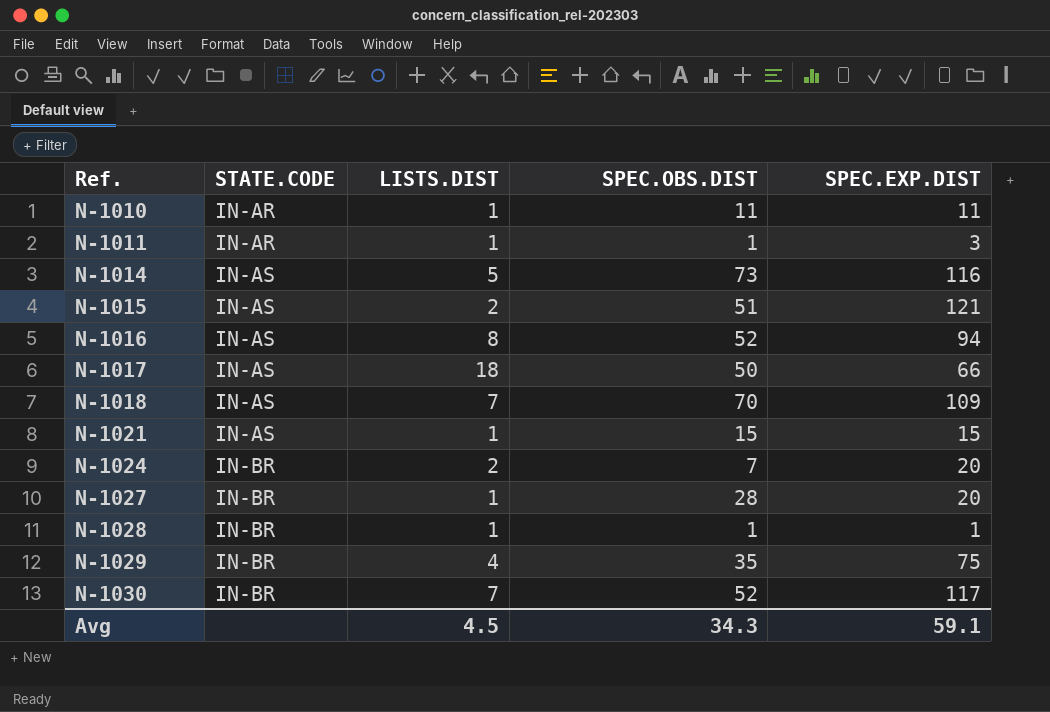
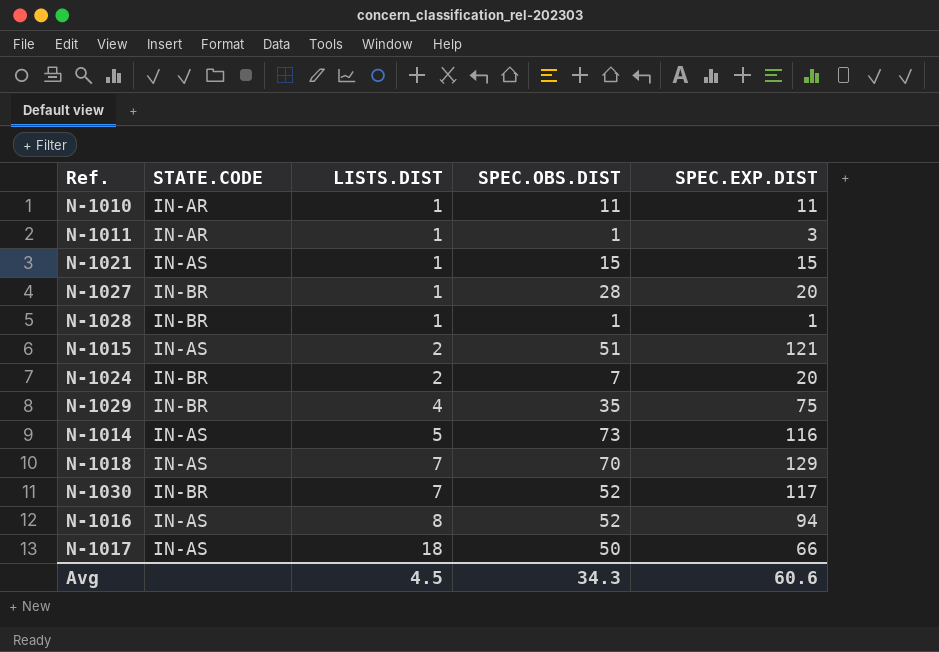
row order: Ref. ascending -> LISTS.DIST ascending
N-1018 | SPEC.EXP.DIST: 109 -> 129
Avg | SPEC.EXP.DIST: 59.1 -> 60.6

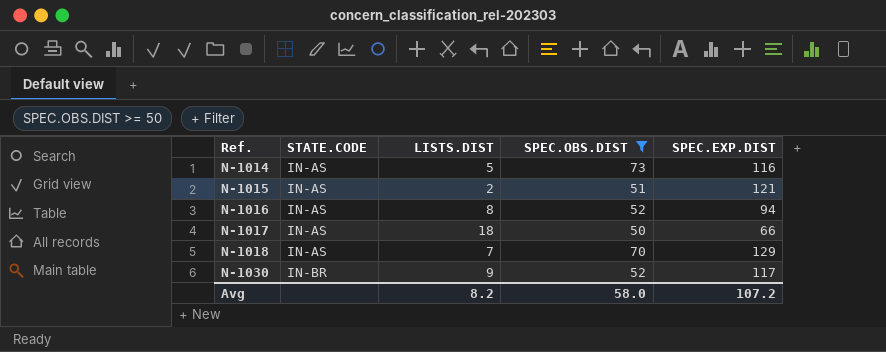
filter: none -> SPEC.OBS.DIST >= 50
row order: LISTS.DIST ascending -> Ref. ascending
N-1030 | LISTS.DIST: 7 -> 9
Avg | LISTS.DIST: 4.5 -> 8.2
Avg | SPEC.OBS.DIST: 34.3 -> 58.0
Avg | SPEC.EXP.DIST: 60.6 -> 107.2

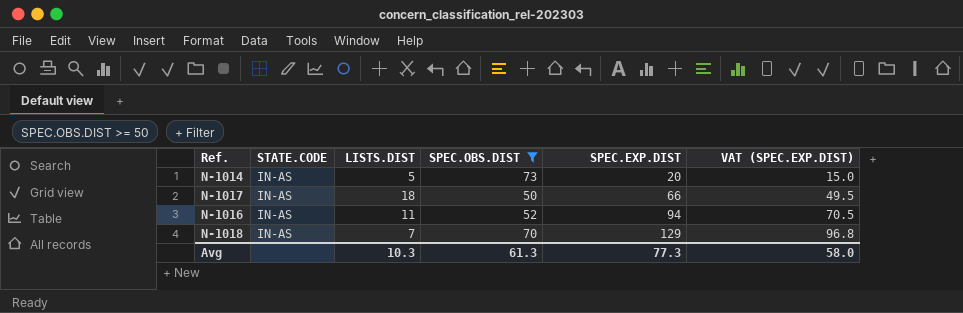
row order: Ref. ascending -> SPEC.EXP.DIST ascending
column VAT (SPEC.EXP.DIST) | formula: none -> [SPEC.EXP.DIST] * 0.75
row N-1015: IN-AS | 2 | 51 | 121 -> none
row N-1030: IN-BR | 9 | 52 | 117 -> none
N-1014 | SPEC.EXP.DIST: 116 -> 20
N-1016 | LISTS.DIST: 8 -> 11
Avg | LISTS.DIST: 8.2 -> 10.3
Avg | SPEC.OBS.DIST: 58.0 -> 61.3
Avg | SPEC.EXP.DIST: 107.2 -> 77.3

